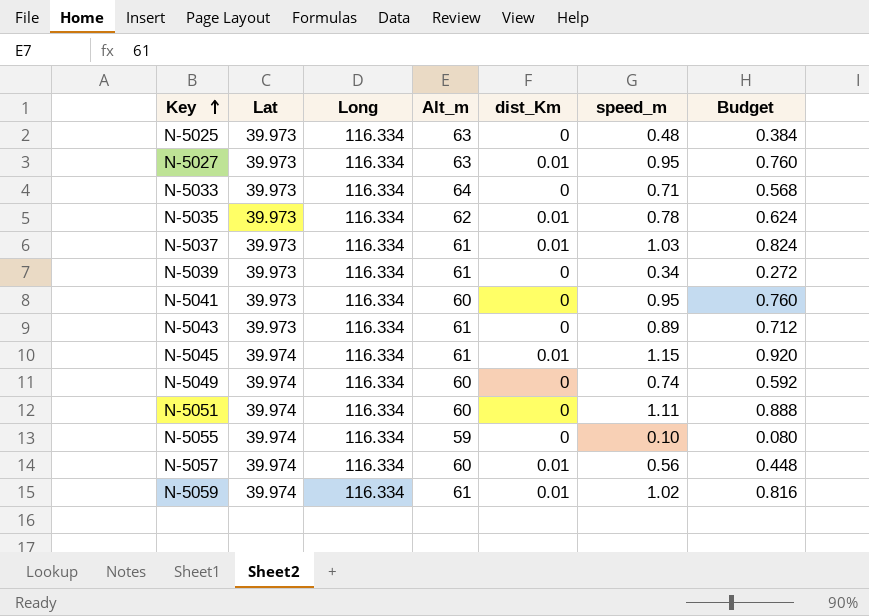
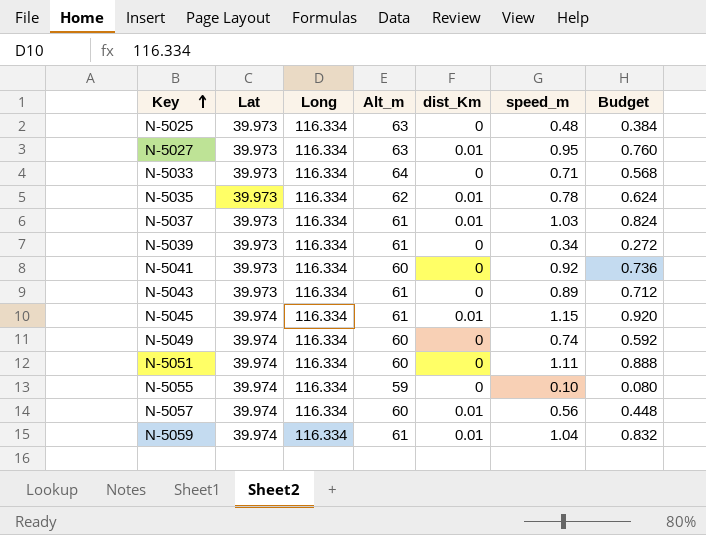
N-5041 | speed_m: 0.95 -> 0.92
N-5041 | Budget: 0.760 -> 0.736
N-5059 | speed_m: 1.02 -> 1.04
N-5059 | Budget: 0.816 -> 0.832

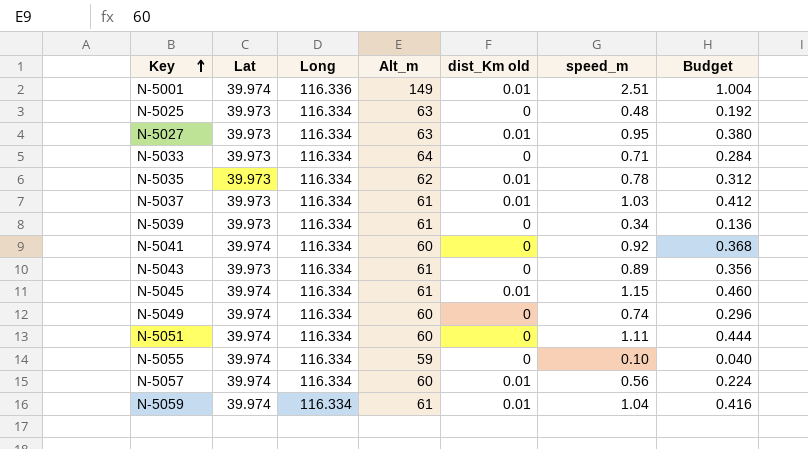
column name: dist_Km -> dist_Km old
column Budget | formula: [speed_m] * 0.8 -> [speed_m] * 0.4
row N-5001: none -> 39.974 | 116.336 | 149 | 0.01 | 2.51 | 1.004
N-5041 | Lat: 39.973 -> 39.974

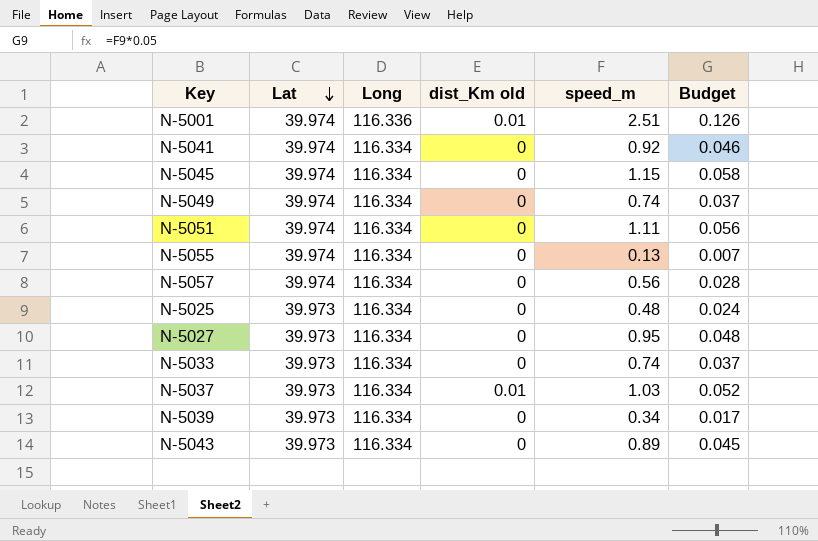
row order: Key ascending -> Lat descending
column Alt_m | position: 4 -> none
column Budget | formula: [speed_m] * 0.4 -> [speed_m] * 0.05
row N-5035: 39.973 | 116.334 | 62 | 0.01 | 0.78 | 0.312 -> none
row N-5059: 39.974 | 116.334 | 61 | 0.01 | 1.04 | 0.416 -> none
N-5045 | dist_Km old: 0.01 -> 0
N-5055 | speed_m: 0.10 -> 0.13
N-5057 | dist_Km old: 0.01 -> 0
N-5027 | dist_Km old: 0.01 -> 0
N-5033 | speed_m: 0.71 -> 0.74

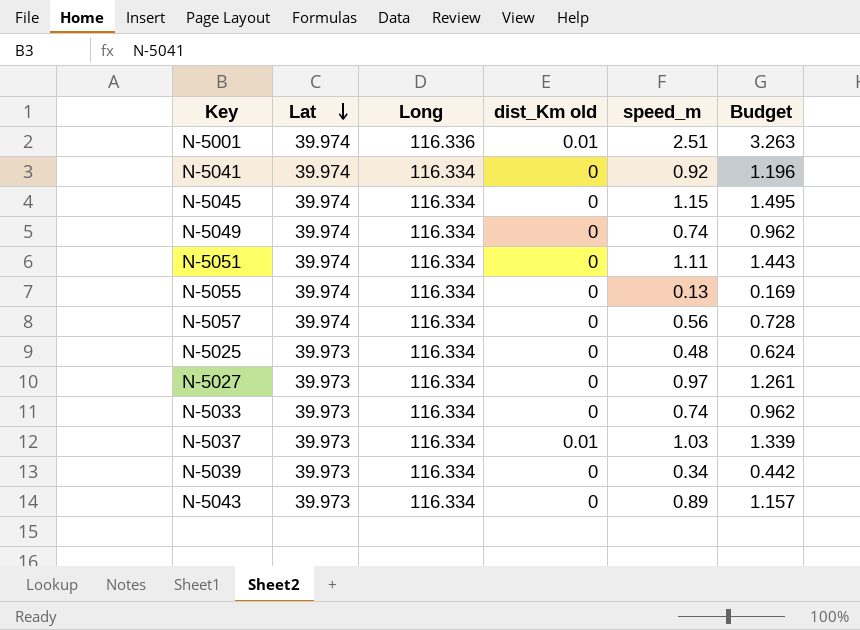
column Budget | formula: [speed_m] * 0.05 -> [speed_m] * 1.3
N-5027 | speed_m: 0.95 -> 0.97

